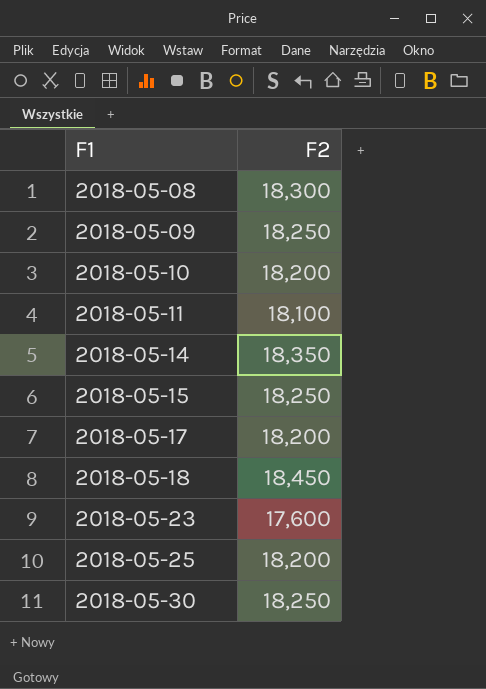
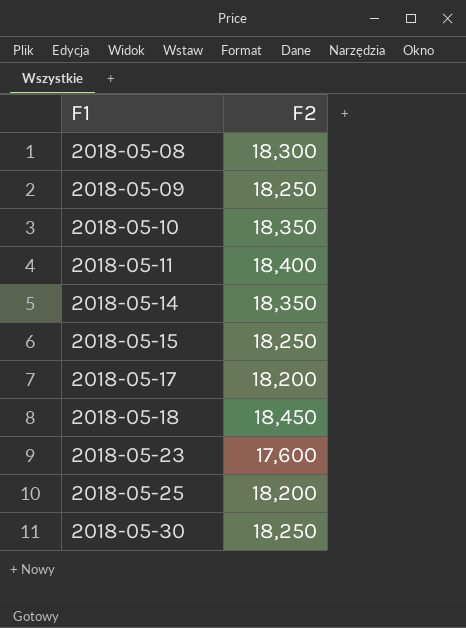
2018-05-10 | F2: 18,200 -> 18,350
2018-05-11 | F2: 18,100 -> 18,400

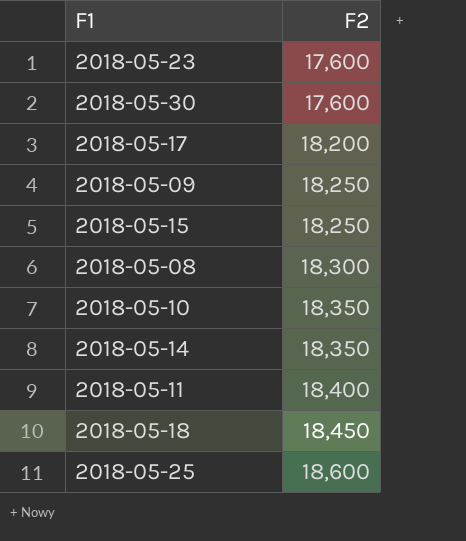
row order: F1 ascending -> F2 ascending
2018-05-30 | F2: 18,250 -> 17,600
2018-05-25 | F2: 18,200 -> 18,600

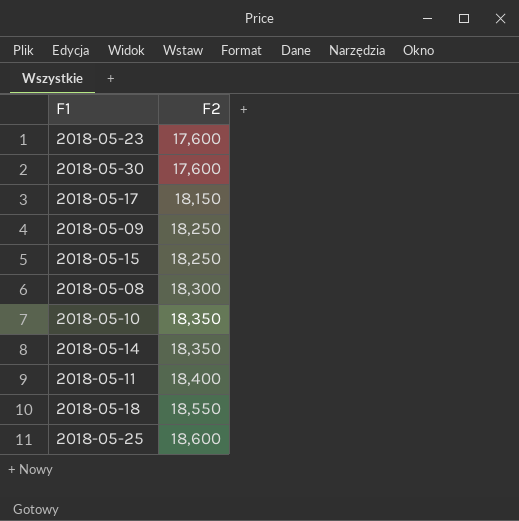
2018-05-17 | F2: 18,200 -> 18,150
2018-05-18 | F2: 18,450 -> 18,550

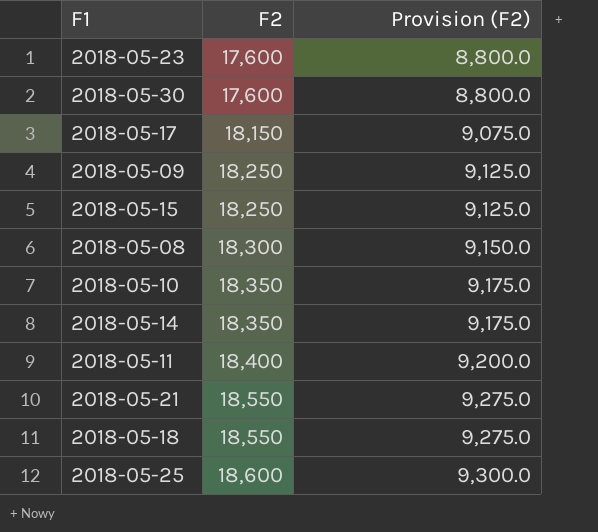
column Provision (F2) | formula: none -> [F2] * 0.5
row 2018-05-21: none -> 18,550 | 9,275.0

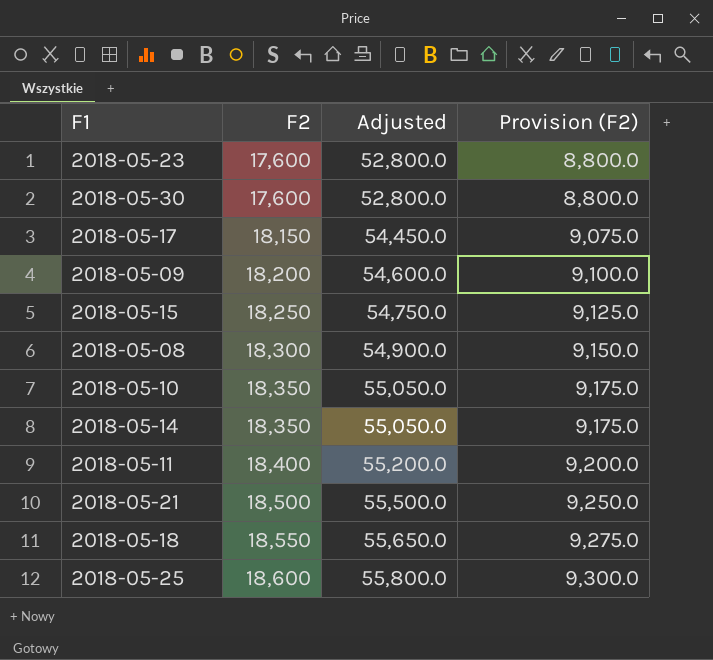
column Adjusted | formula: none -> [F2] * 3
2018-05-09 | F2: 18,250 -> 18,200
2018-05-09 | Provision (F2): 9,125.0 -> 9,100.0
2018-05-21 | F2: 18,550 -> 18,500
2018-05-21 | Provision (F2): 9,275.0 -> 9,250.0

